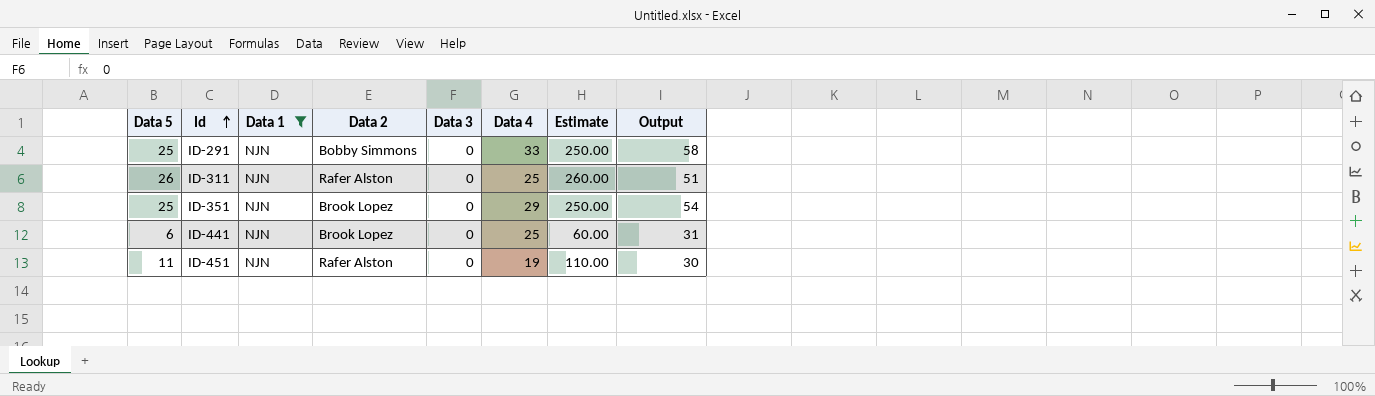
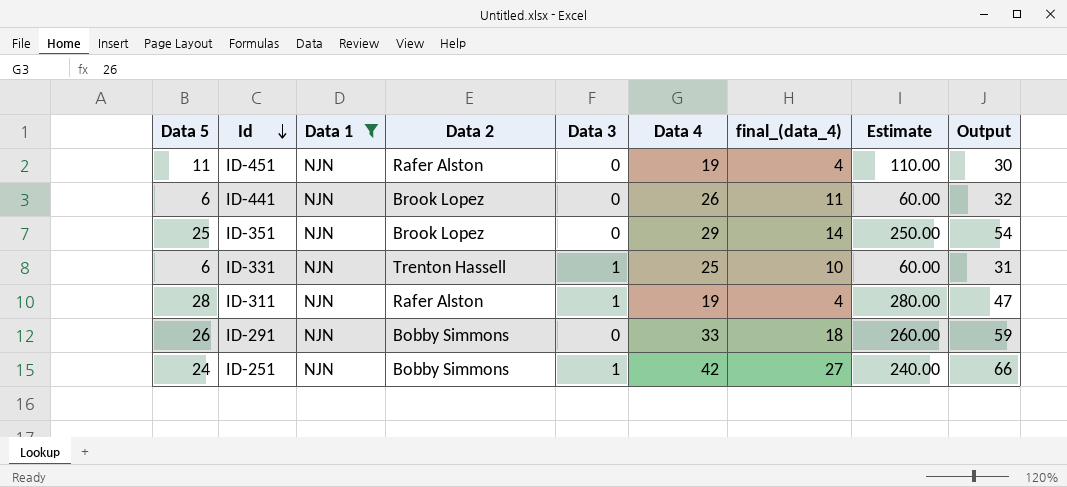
row order: Id ascending -> Id descending
column final_(data_4) | formula: none -> [Data 4] - 15
ID-441 | Data 4: 25 -> 26
ID-441 | Output: 31 -> 32
row ID-331: none -> 6 | NJN | Trenton Hassell | 1 | 25 | 10 | 60.00 | 31
ID-311 | Data 5: 26 -> 28
ID-311 | Data 3: 0 -> 1
ID-311 | Data 4: 25 -> 19
ID-311 | Estimate: 260.00 -> 280.00
ID-311 | Output: 51 -> 47
ID-291 | Data 5: 25 -> 26
ID-291 | Estimate: 250.00 -> 260.00
ID-291 | Output: 58 -> 59
row ID-251: none -> 24 | NJN | Bobby Simmons | 1 | 42 | 27 | 240.00 | 66

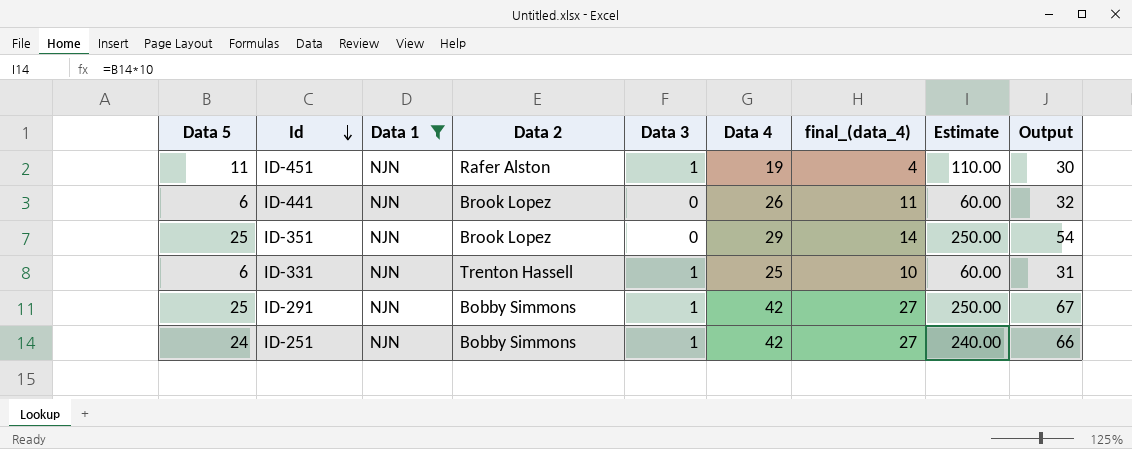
row ID-311: 28 | NJN | Rafer Alston | 1 | 19 | 4 | 280.00 | 47 -> none
ID-451 | Data 3: 0 -> 1
ID-291 | Data 5: 26 -> 25
ID-291 | Data 3: 0 -> 1
ID-291 | Data 4: 33 -> 42
ID-291 | final_(data_4): 18 -> 27
ID-291 | Estimate: 260.00 -> 250.00
ID-291 | Output: 59 -> 67

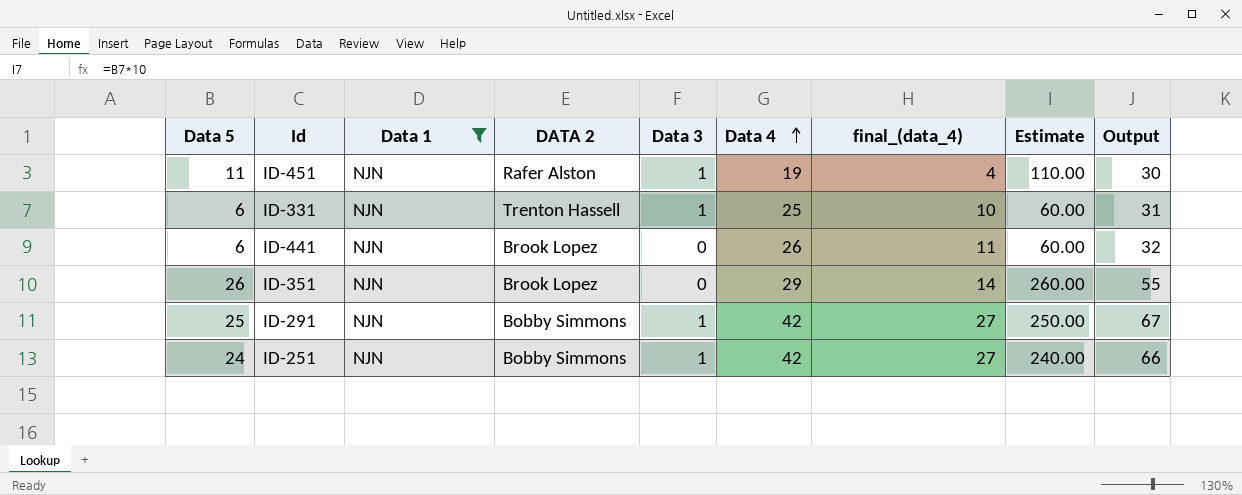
row order: Id descending -> Data 4 ascending
column name: Data 2 -> DATA 2
ID-351 | Data 5: 25 -> 26
ID-351 | Estimate: 250.00 -> 260.00
ID-351 | Output: 54 -> 55

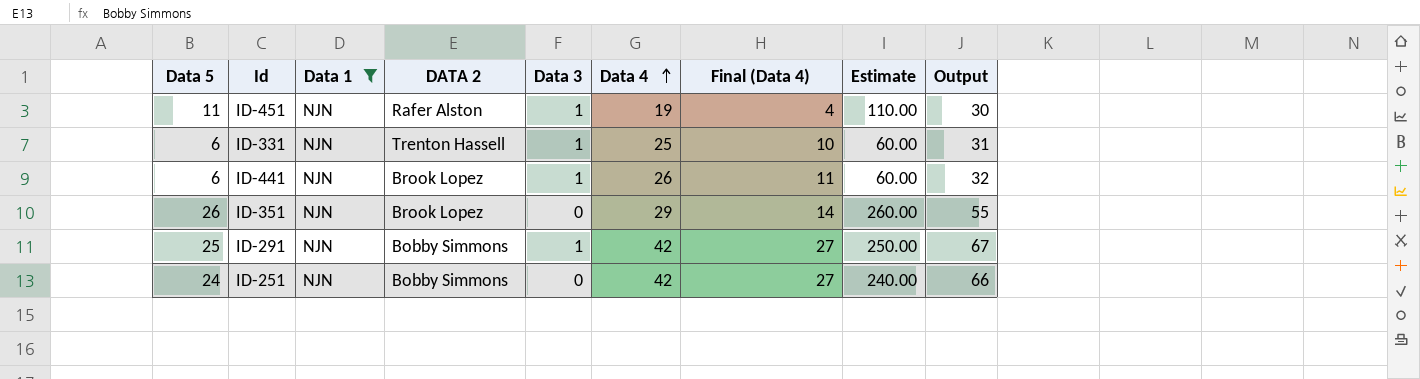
column name: final_(data_4) -> Final (Data 4)
ID-441 | Data 3: 0 -> 1
ID-251 | Data 3: 1 -> 0

